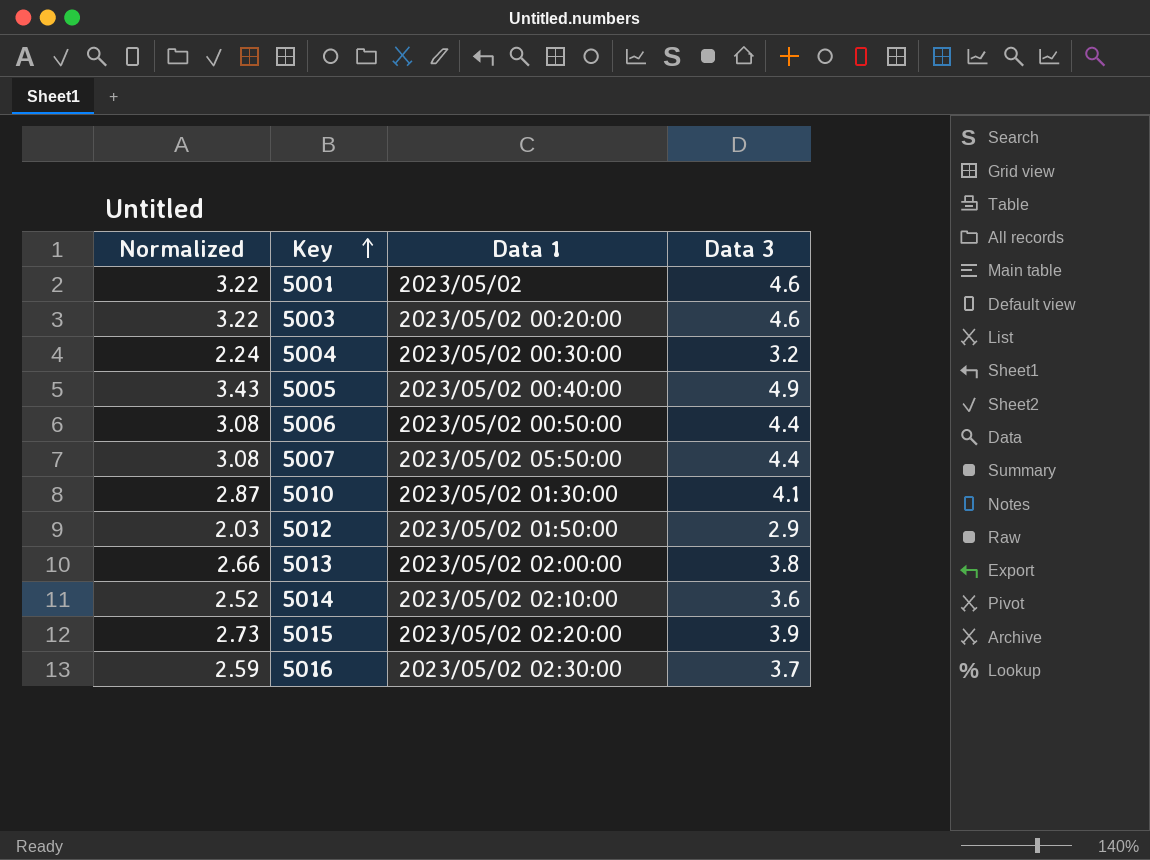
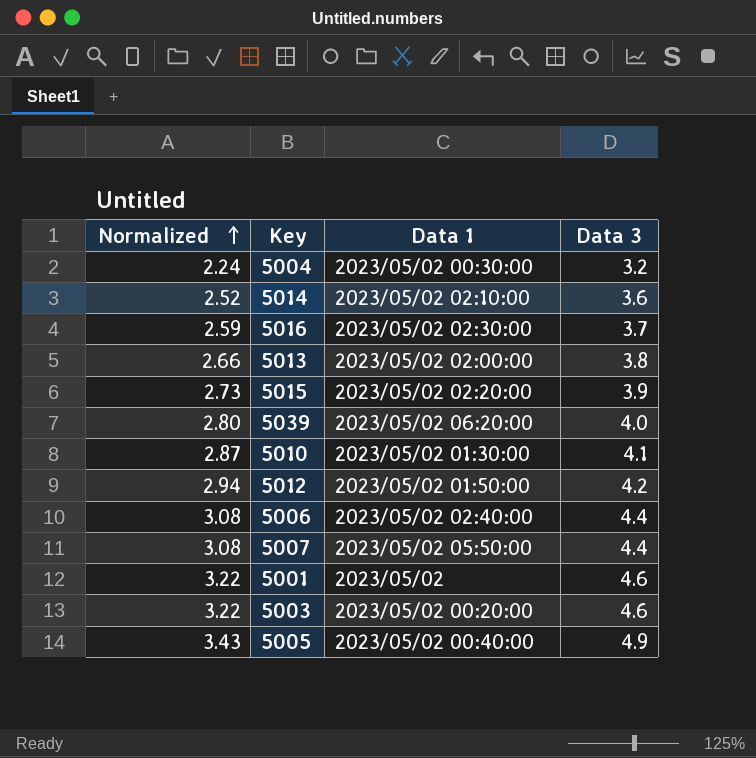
row order: Key ascending -> Normalized ascending
row 5039: none -> 2.80 | 2023/05/02 06:20:00 | 4.0
5012 | Normalized: 2.03 -> 2.94
5012 | Data 3: 2.9 -> 4.2
5006 | Data 1: 2023/05/02 00:50:00 -> 2023/05/02 02:40:00

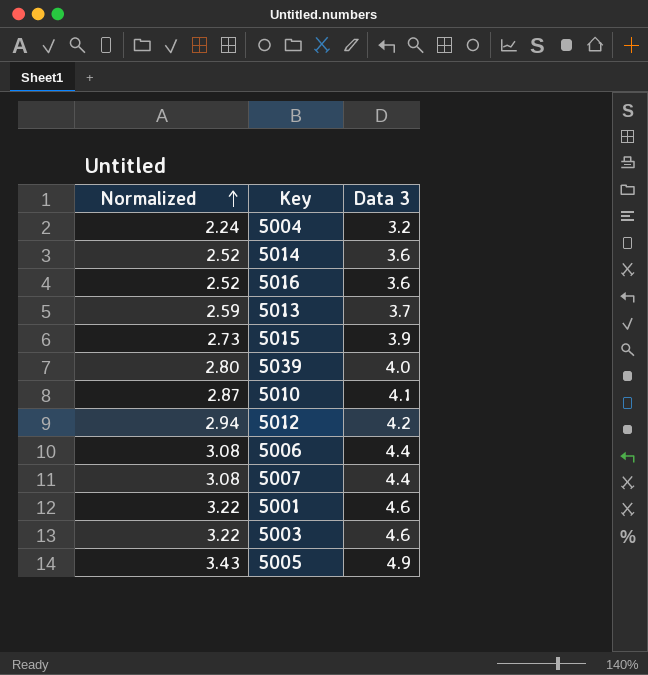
column Data 1 | position: 3 -> none
5016 | Normalized: 2.59 -> 2.52
5016 | Data 3: 3.7 -> 3.6
5013 | Normalized: 2.66 -> 2.59
5013 | Data 3: 3.8 -> 3.7

